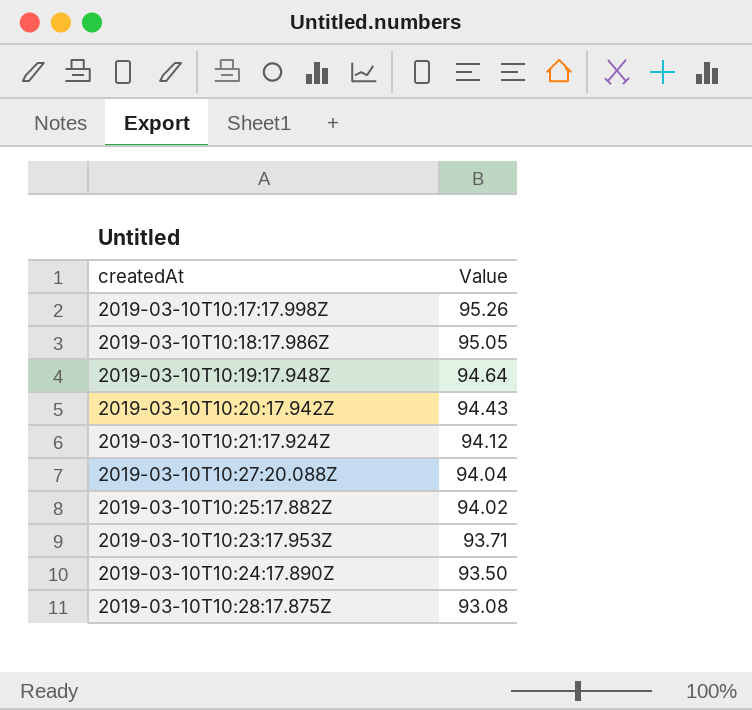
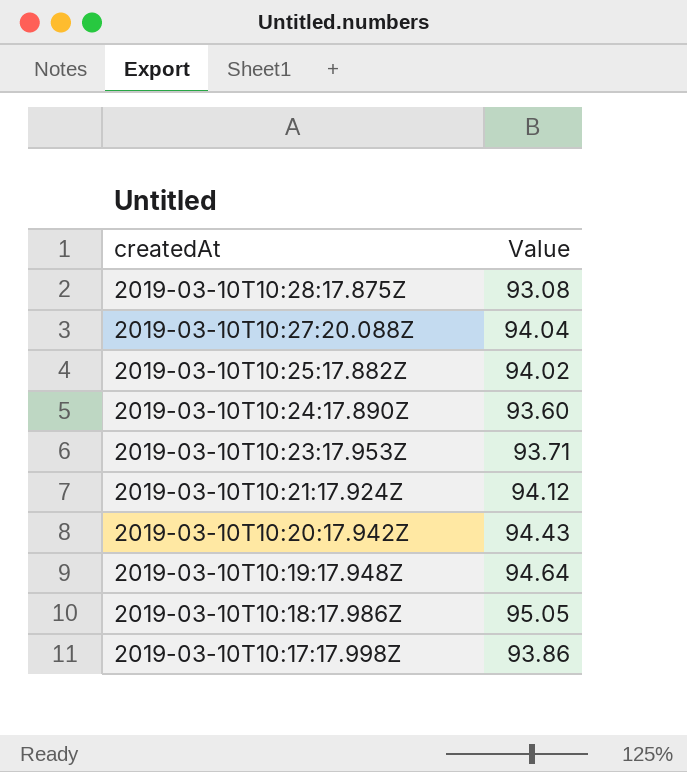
row order: Value descending -> createdAt descending
2019-03-10T10:24:17.890Z | Value: 93.50 -> 93.60
2019-03-10T10:17:17.998Z | Value: 95.26 -> 93.86

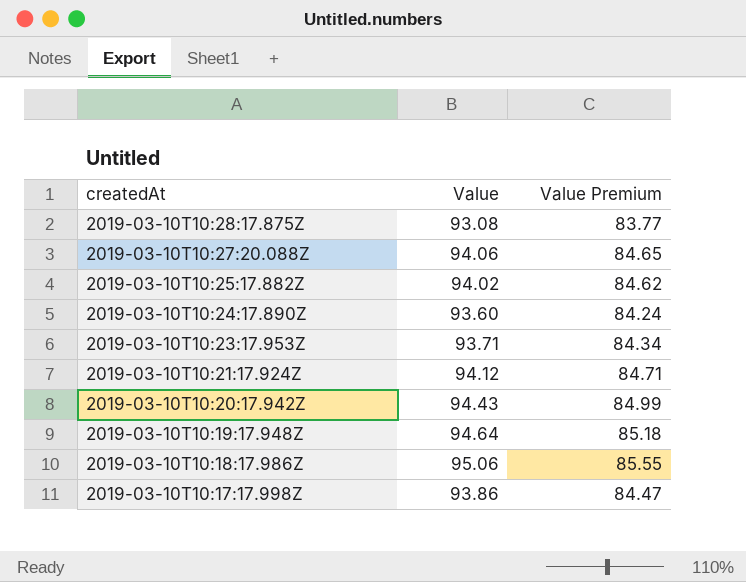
column Value Premium | formula: none -> [Value] * 0.9
2019-03-10T10:27:20.088Z | Value: 94.04 -> 94.06
2019-03-10T10:18:17.986Z | Value: 95.05 -> 95.06

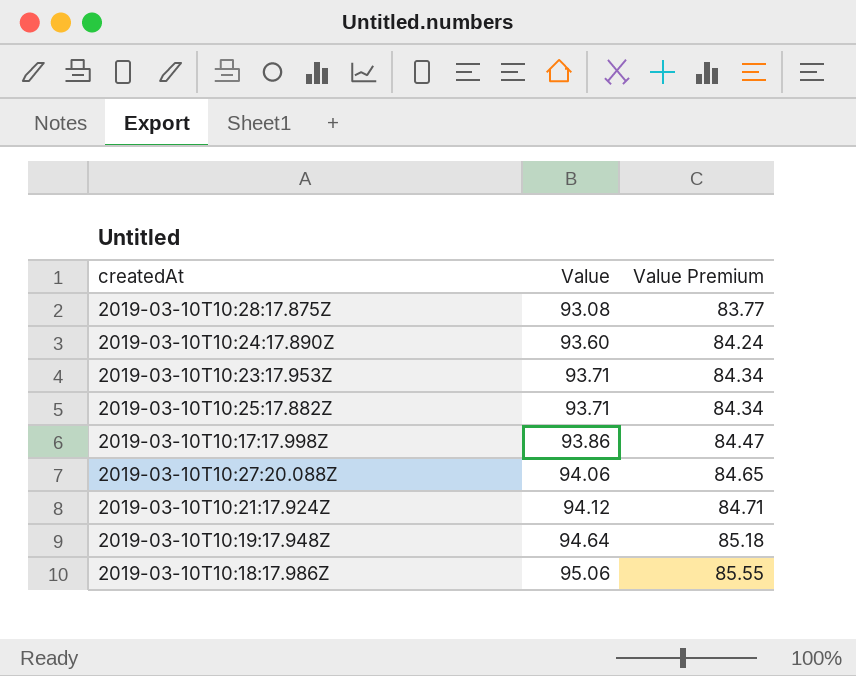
row order: createdAt descending -> Value ascending
row 2019-03-10T10:20:17.942Z: 94.43 | 84.99 -> none
2019-03-10T10:25:17.882Z | Value: 94.02 -> 93.71
2019-03-10T10:25:17.882Z | Value Premium: 84.62 -> 84.34

